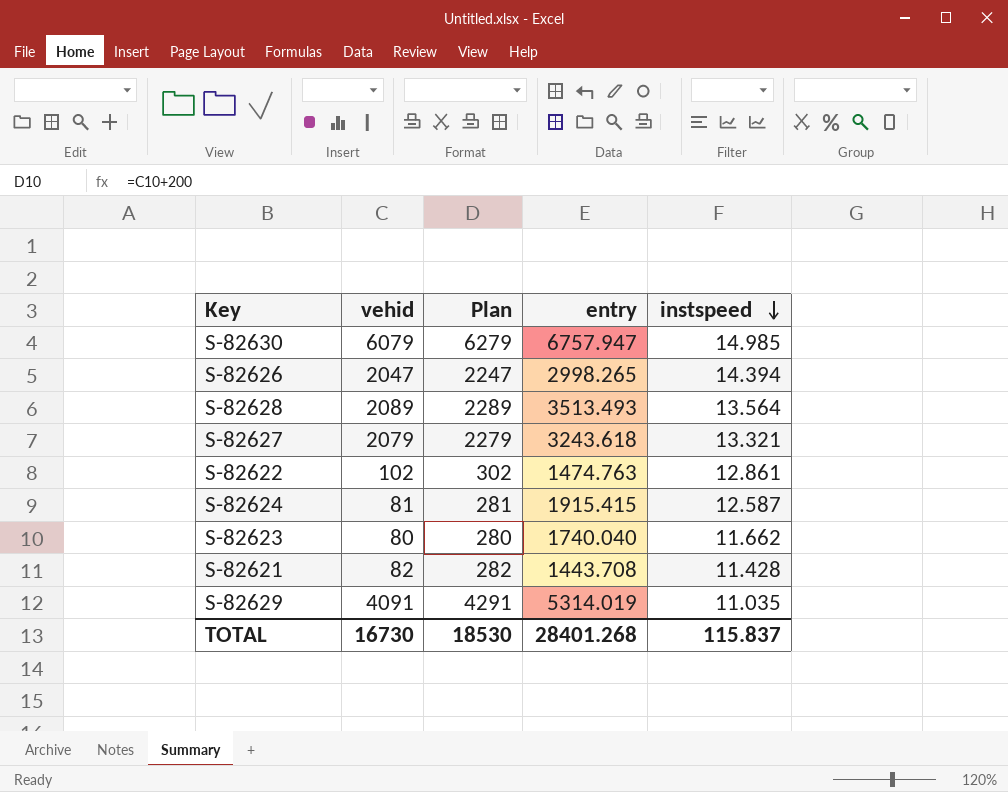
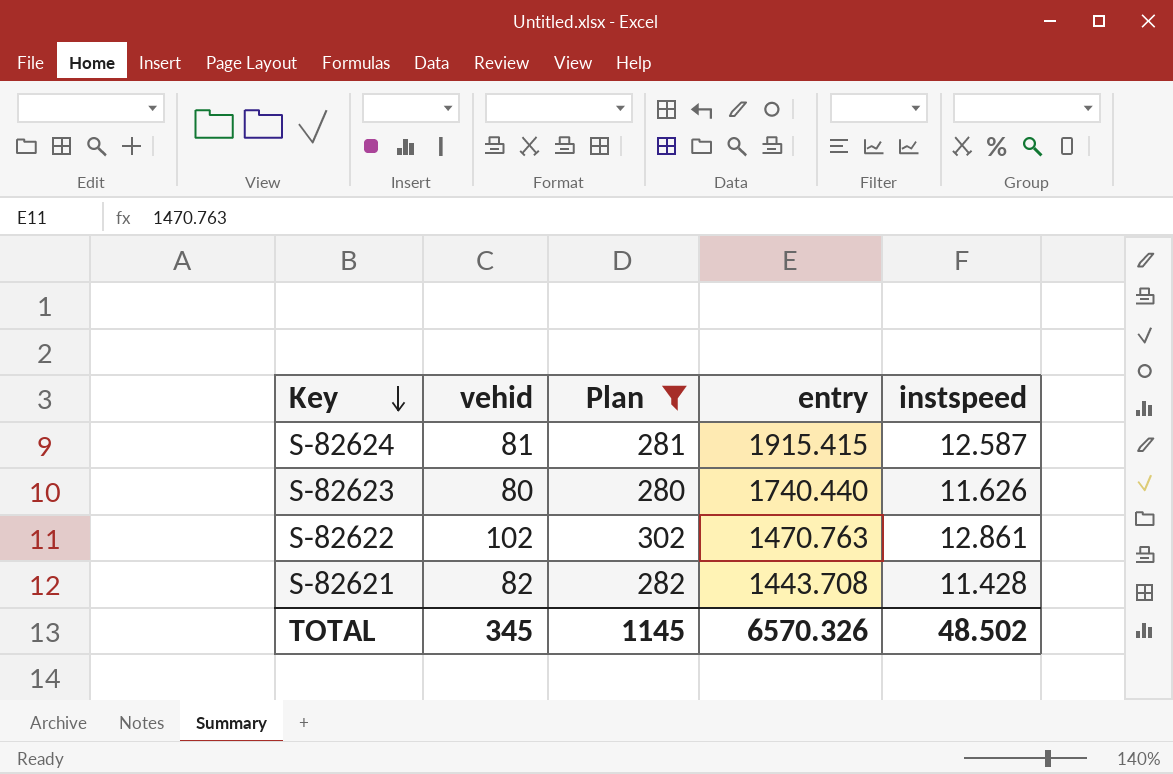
filter: none -> Plan <= 302
row order: instspeed descending -> Key descending
S-82623 | entry: 1740.040 -> 1740.440
S-82623 | instspeed: 11.662 -> 11.626
S-82622 | entry: 1474.763 -> 1470.763
TOTAL | vehid: 16730 -> 345
TOTAL | Plan: 18530 -> 1145
TOTAL | entry: 28401.268 -> 6570.326
TOTAL | instspeed: 115.837 -> 48.502

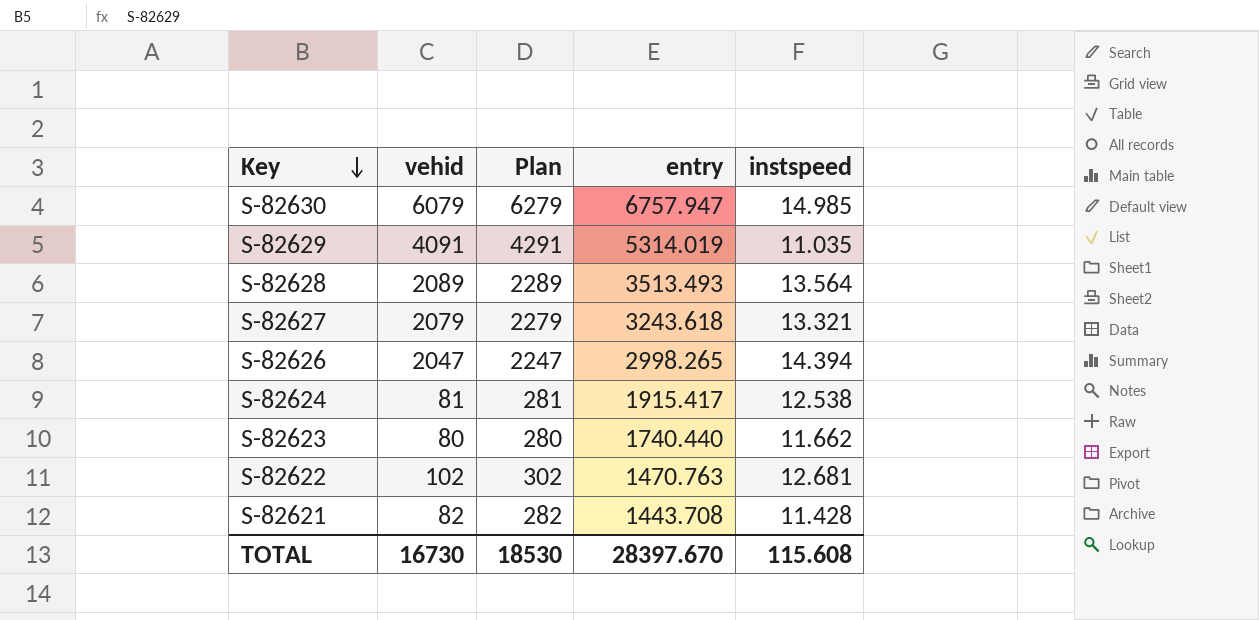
filter: Plan <= 302 -> none
S-82624 | entry: 1915.415 -> 1915.417
S-82624 | instspeed: 12.587 -> 12.538
S-82623 | instspeed: 11.626 -> 11.662
S-82622 | instspeed: 12.861 -> 12.681
TOTAL | vehid: 345 -> 16730
TOTAL | Plan: 1145 -> 18530
TOTAL | entry: 6570.326 -> 28397.670
TOTAL | instspeed: 48.502 -> 115.608

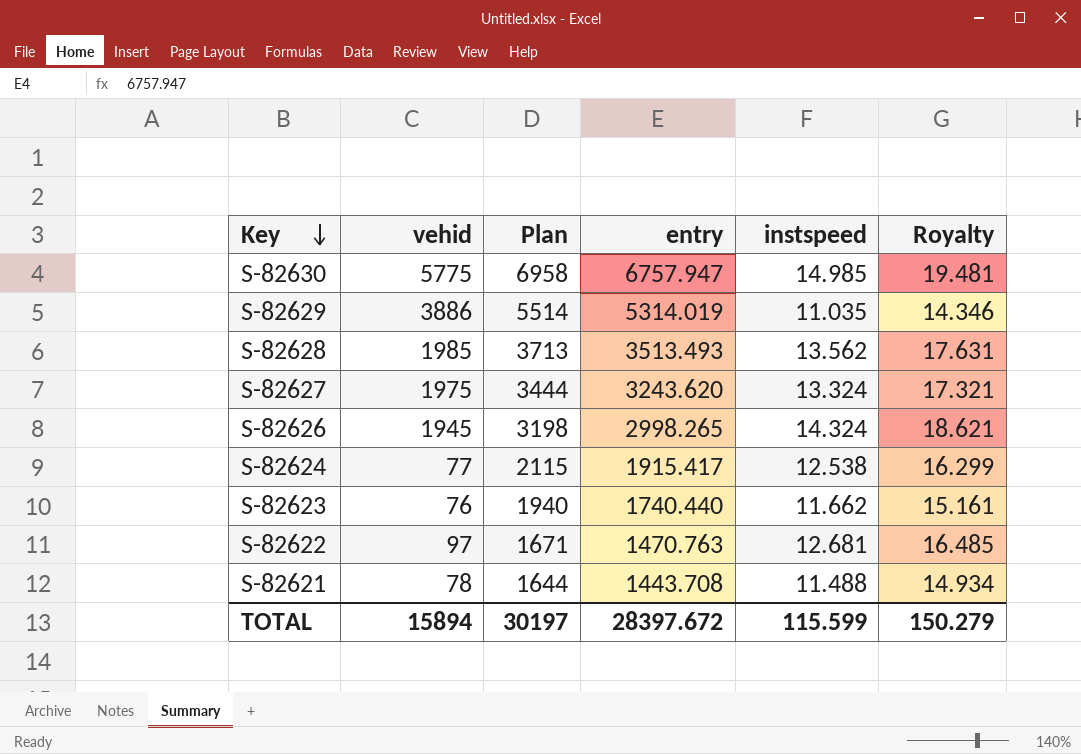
column Plan | formula: [vehid] + 200 -> [entry] + 200
column Royalty | formula: none -> [instspeed] * 1.3
S-82630 | vehid: 6079 -> 5775
S-82629 | vehid: 4091 -> 3886
S-82628 | vehid: 2089 -> 1985
S-82628 | instspeed: 13.564 -> 13.562
S-82627 | vehid: 2079 -> 1975
S-82627 | entry: 3243.618 -> 3243.620
S-82627 | instspeed: 13.321 -> 13.324
S-82626 | vehid: 2047 -> 1945
S-82626 | instspeed: 14.394 -> 14.324
S-82624 | vehid: 81 -> 77
S-82623 | vehid: 80 -> 76
S-82622 | vehid: 102 -> 97
S-82621 | vehid: 82 -> 78
S-82621 | instspeed: 11.428 -> 11.488
TOTAL | vehid: 16730 -> 15894
TOTAL | Plan: 18530 -> 30197
TOTAL | entry: 28397.670 -> 28397.672
TOTAL | instspeed: 115.608 -> 115.599

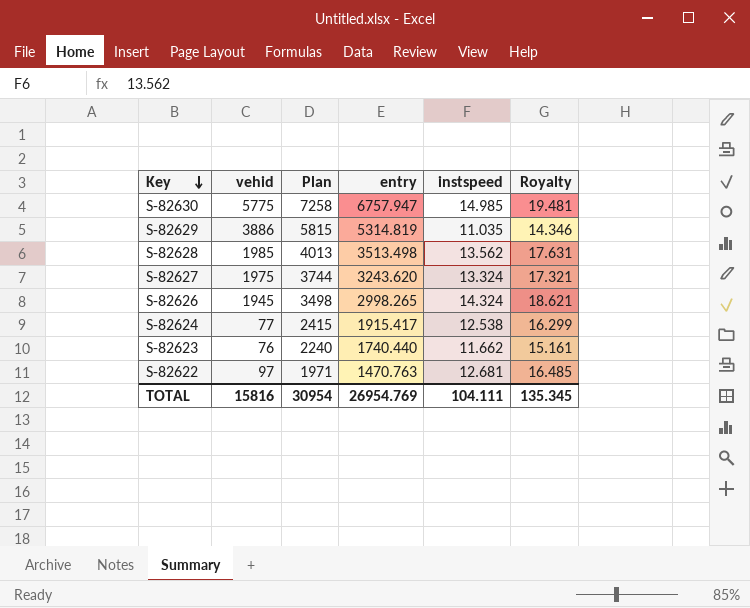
column Plan | formula: [entry] + 200 -> [entry] + 500
row S-82621: 78 | 1644 | 1443.708 | 11.488 | 14.934 -> none
S-82629 | entry: 5314.019 -> 5314.819
S-82628 | entry: 3513.493 -> 3513.498
TOTAL | vehid: 15894 -> 15816
TOTAL | Plan: 30197 -> 30954
TOTAL | entry: 28397.672 -> 26954.769
TOTAL | instspeed: 115.599 -> 104.111
TOTAL | Royalty: 150.279 -> 135.345

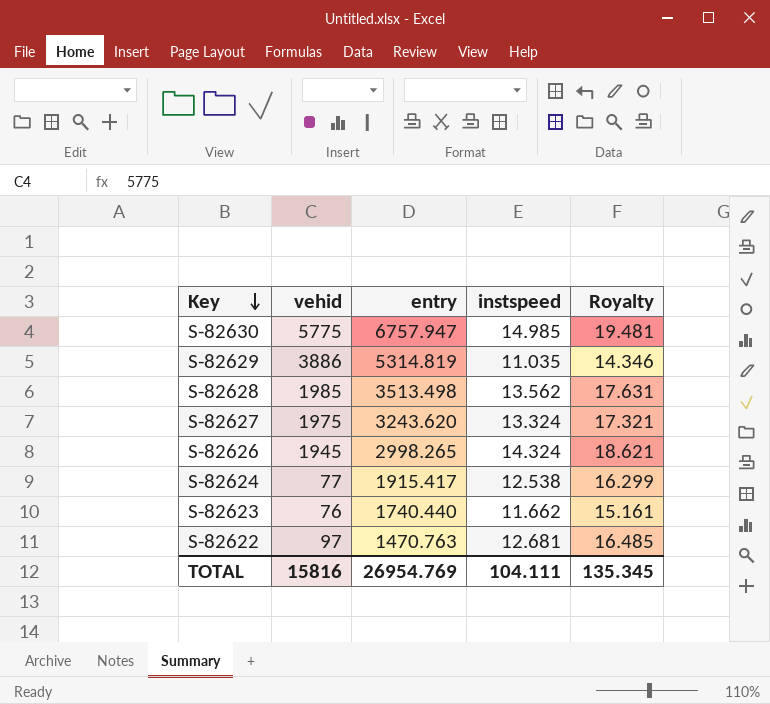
column Plan | formula: [entry] + 500 -> none

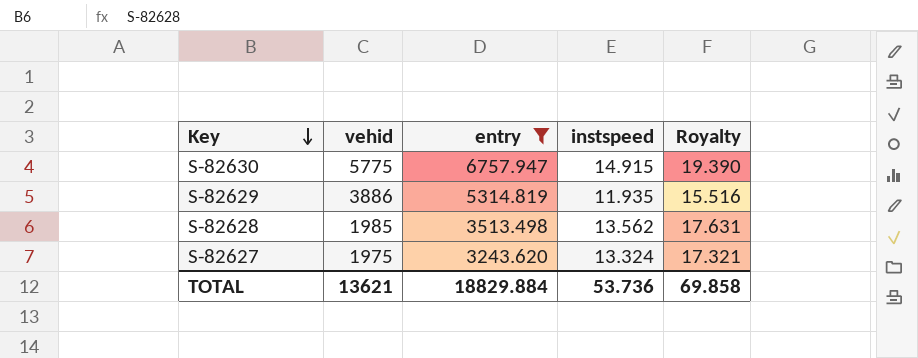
filter: none -> entry >= 3243.620
S-82630 | instspeed: 14.985 -> 14.915
S-82630 | Royalty: 19.481 -> 19.390
S-82629 | instspeed: 11.035 -> 11.935
S-82629 | Royalty: 14.346 -> 15.516
TOTAL | vehid: 15816 -> 13621
TOTAL | entry: 26954.769 -> 18829.884
TOTAL | instspeed: 104.111 -> 53.736
TOTAL | Royalty: 135.345 -> 69.858

